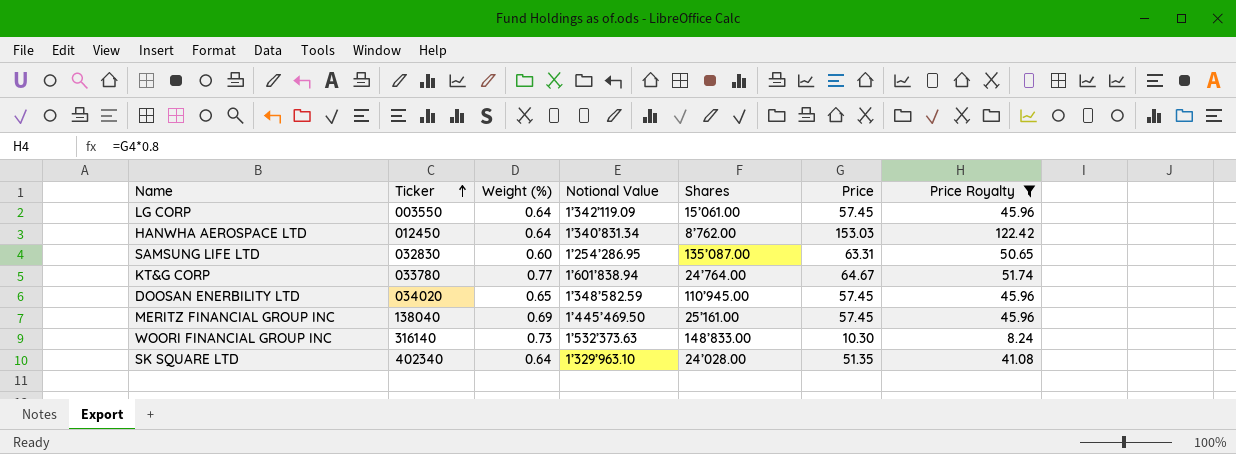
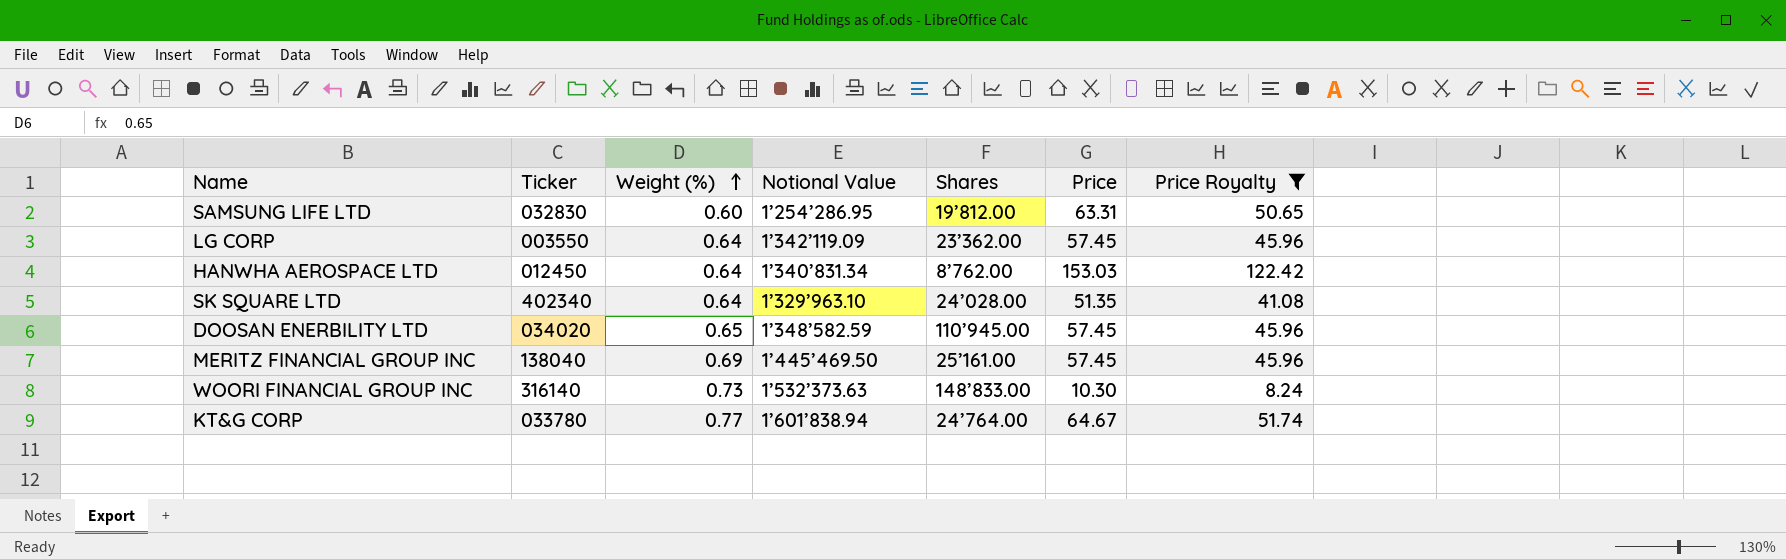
row order: Ticker ascending -> Weight (%) ascending
SAMSUNG LIFE LTD | Shares: 135’087.00 -> 19’812.00
LG CORP | Shares: 15’061.00 -> 23’362.00

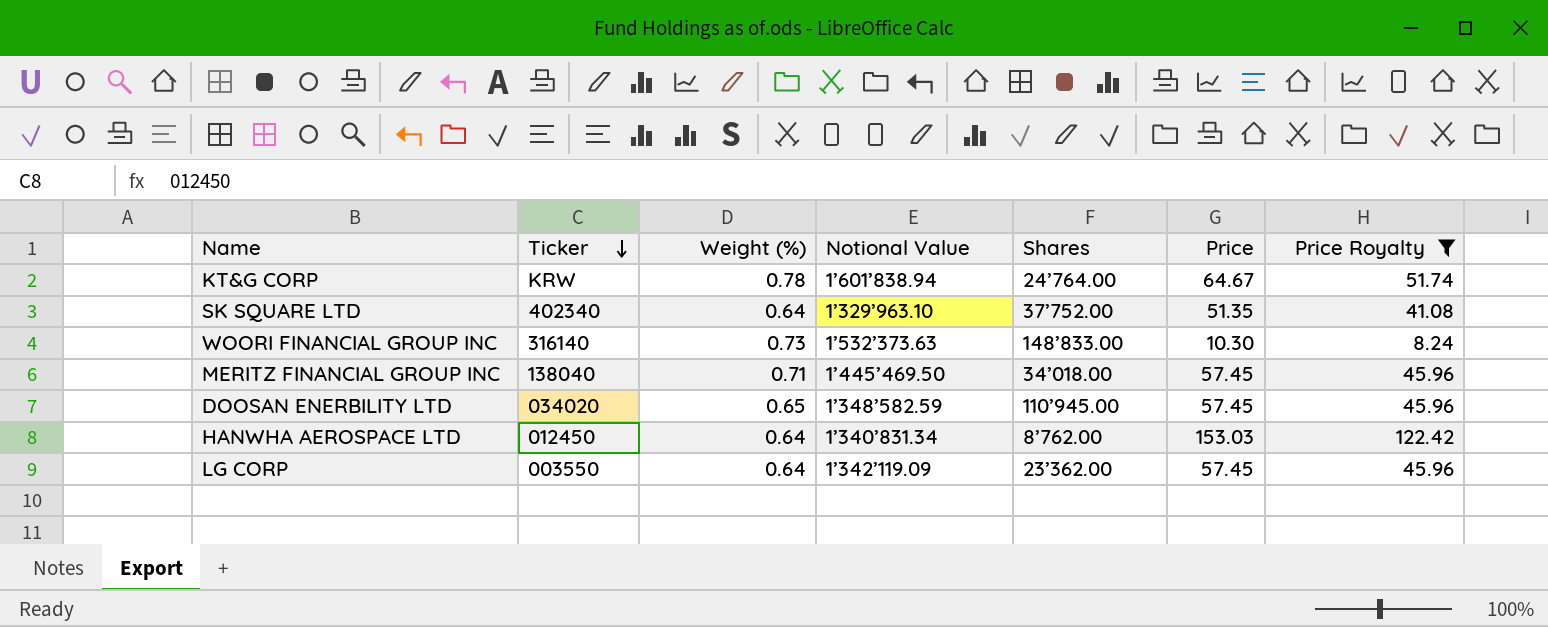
row order: Weight (%) ascending -> Ticker descending
row SAMSUNG LIFE LTD: 032830 | 0.60 | 1’254’286.95 | 19’812.00 | 63.31 | 50.65 -> none
KT&G CORP | Ticker: 033780 -> KRW
KT&G CORP | Weight (%): 0.77 -> 0.78
SK SQUARE LTD | Shares: 24’028.00 -> 37’752.00
MERITZ FINANCIAL GROUP INC | Weight (%): 0.69 -> 0.71
MERITZ FINANCIAL GROUP INC | Shares: 25’161.00 -> 34’018.00

